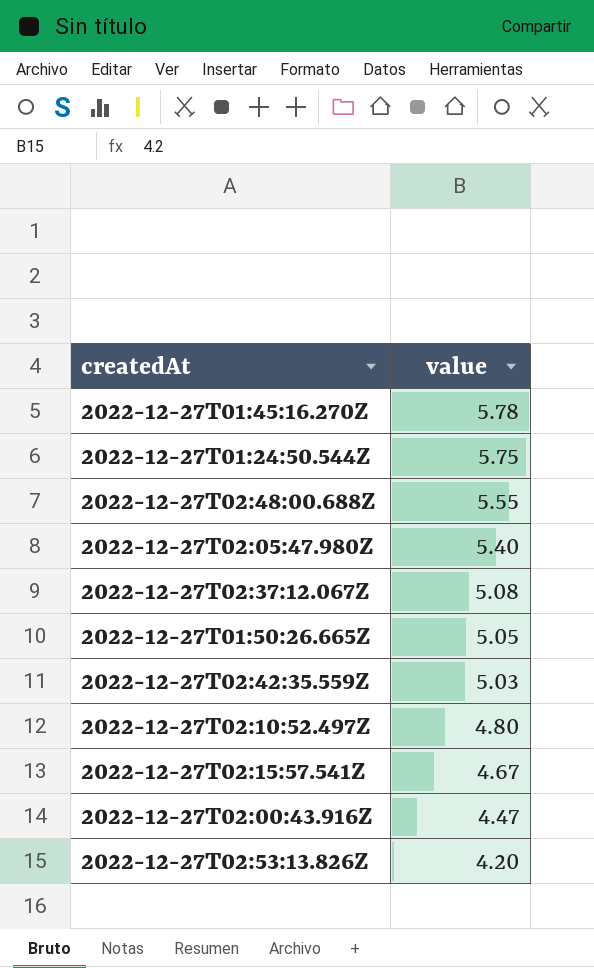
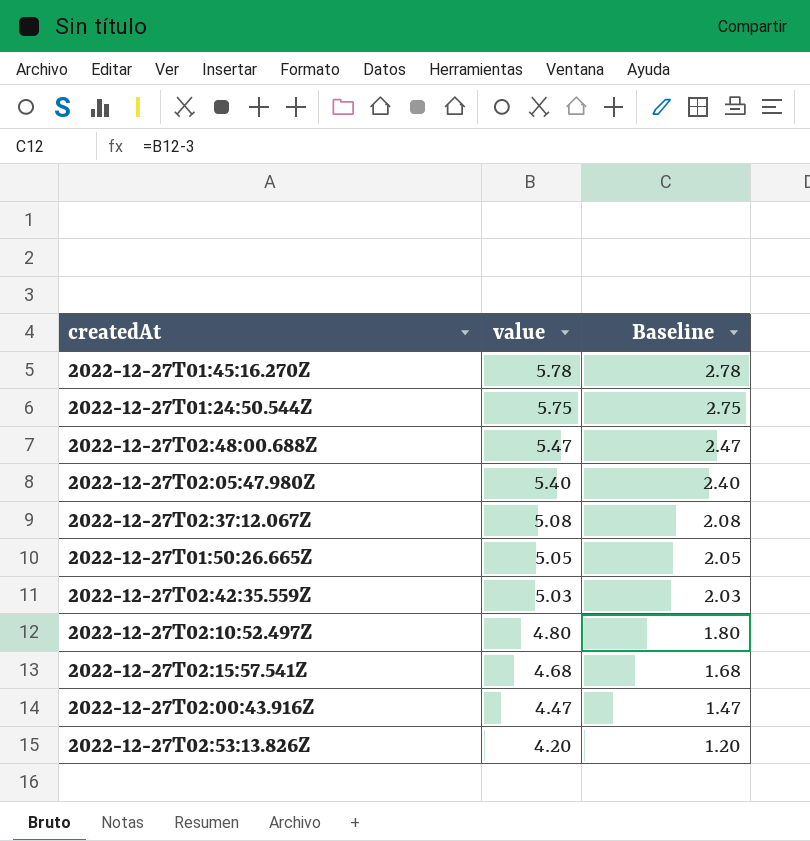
column Baseline | formula: none -> [value] - 3
2022-12-27T02:48:00.688Z | value: 5.55 -> 5.47
2022-12-27T02:15:57.541Z | value: 4.67 -> 4.68

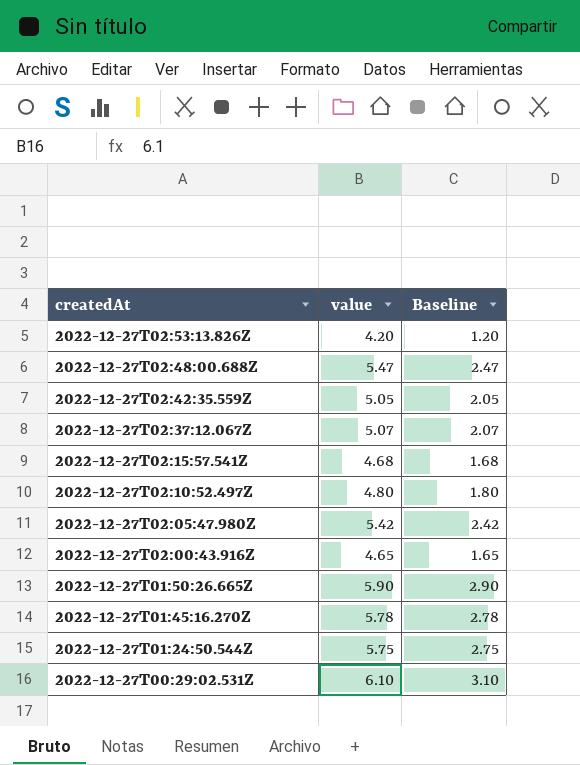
row order: value descending -> createdAt descending
2022-12-27T02:42:35.559Z | value: 5.03 -> 5.05
2022-12-27T02:42:35.559Z | Baseline: 2.03 -> 2.05
2022-12-27T02:37:12.067Z | value: 5.08 -> 5.07
2022-12-27T02:37:12.067Z | Baseline: 2.08 -> 2.07
2022-12-27T02:05:47.980Z | value: 5.40 -> 5.42
2022-12-27T02:05:47.980Z | Baseline: 2.40 -> 2.42
2022-12-27T02:00:43.916Z | value: 4.47 -> 4.65
2022-12-27T02:00:43.916Z | Baseline: 1.47 -> 1.65
2022-12-27T01:50:26.665Z | value: 5.05 -> 5.90
2022-12-27T01:50:26.665Z | Baseline: 2.05 -> 2.90
row 2022-12-27T00:29:02.531Z: none -> 6.10 | 3.10

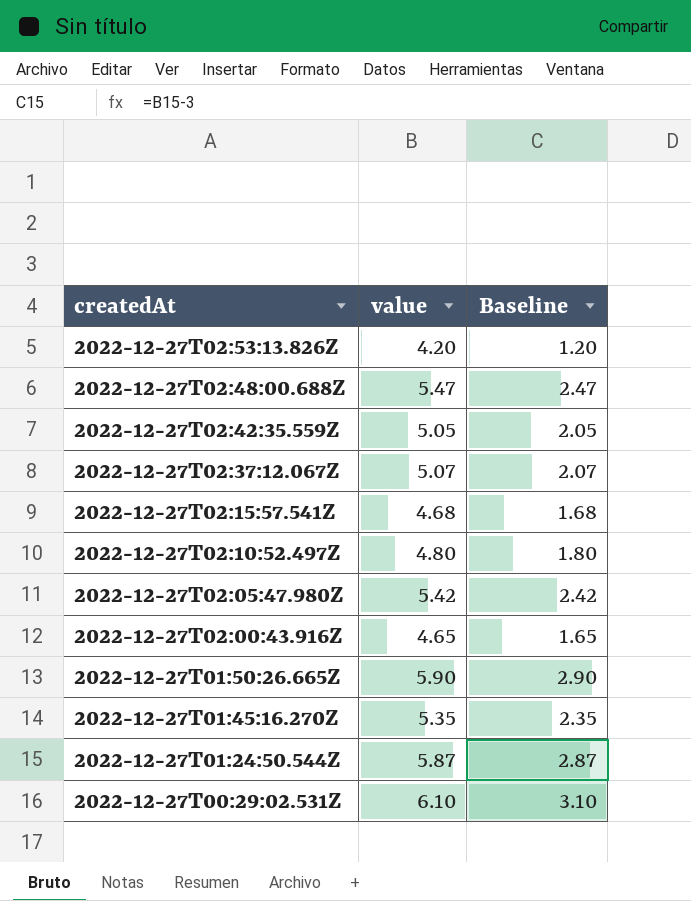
2022-12-27T01:45:16.270Z | value: 5.78 -> 5.35
2022-12-27T01:45:16.270Z | Baseline: 2.78 -> 2.35
2022-12-27T01:24:50.544Z | value: 5.75 -> 5.87
2022-12-27T01:24:50.544Z | Baseline: 2.75 -> 2.87

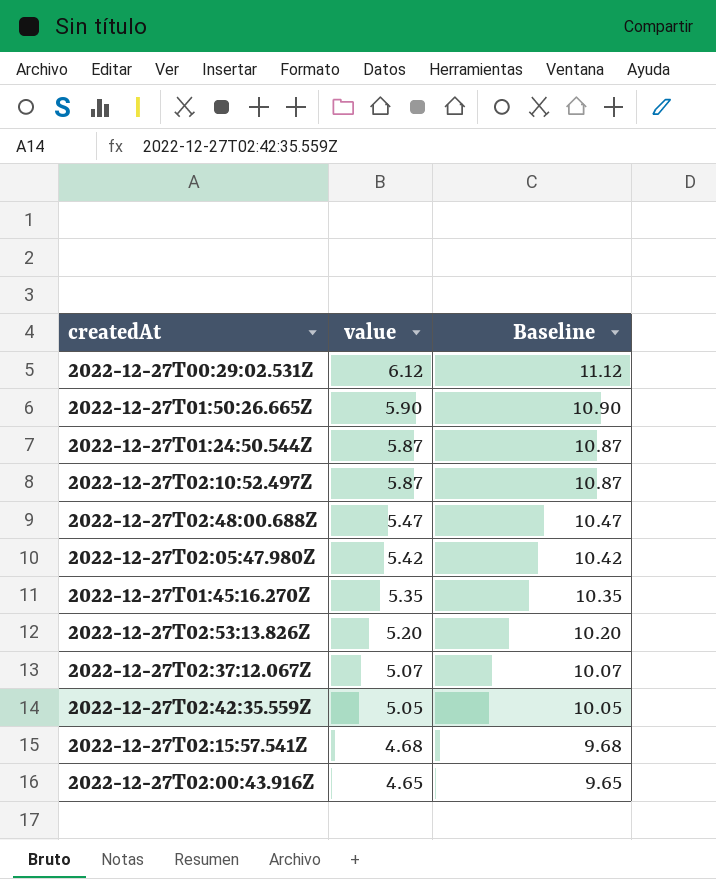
row order: createdAt descending -> value descending
column Baseline | formula: [value] - 3 -> [value] + 5
2022-12-27T00:29:02.531Z | value: 6.10 -> 6.12
2022-12-27T02:10:52.497Z | value: 4.80 -> 5.87
2022-12-27T02:53:13.826Z | value: 4.20 -> 5.20

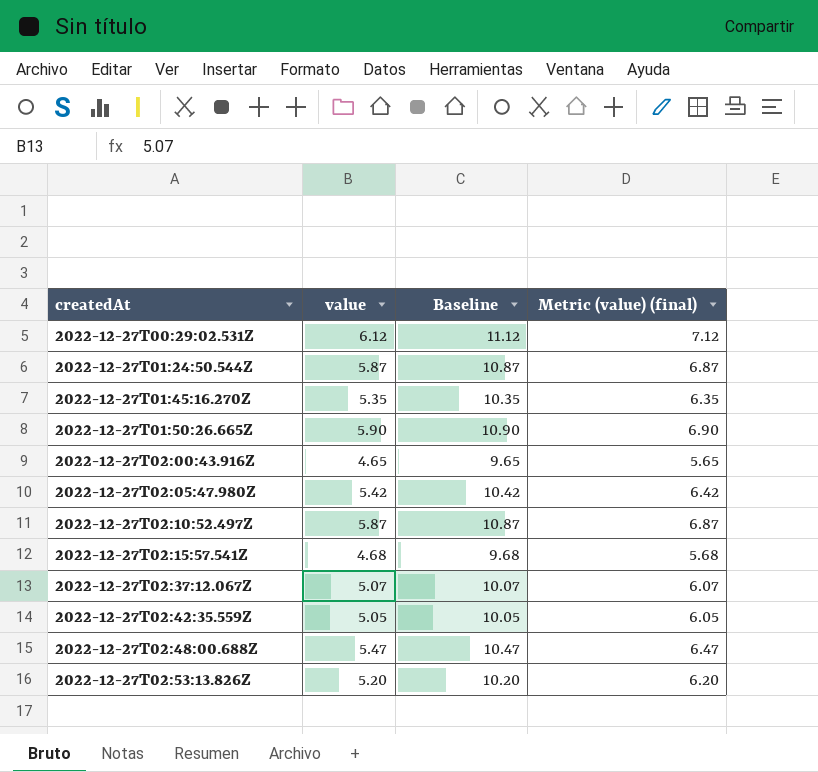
row order: value descending -> createdAt ascending
column Metric (value) (final) | formula: none -> [value] + 1

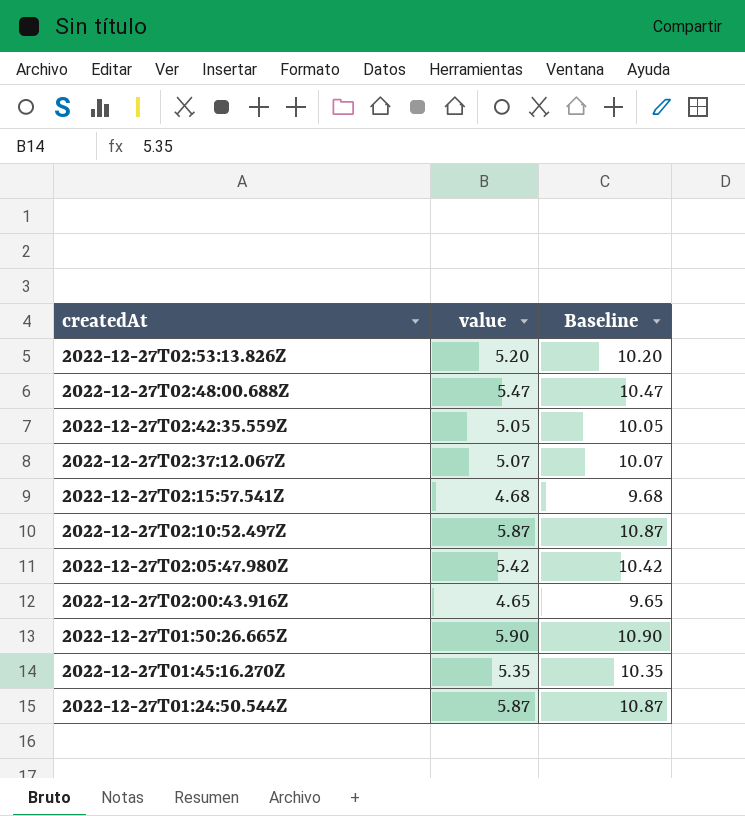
row order: createdAt ascending -> createdAt descending
column Metric (value) (final) | formula: [value] + 1 -> none
row 2022-12-27T00:29:02.531Z: 6.12 | 11.12 | 7.12 -> none

